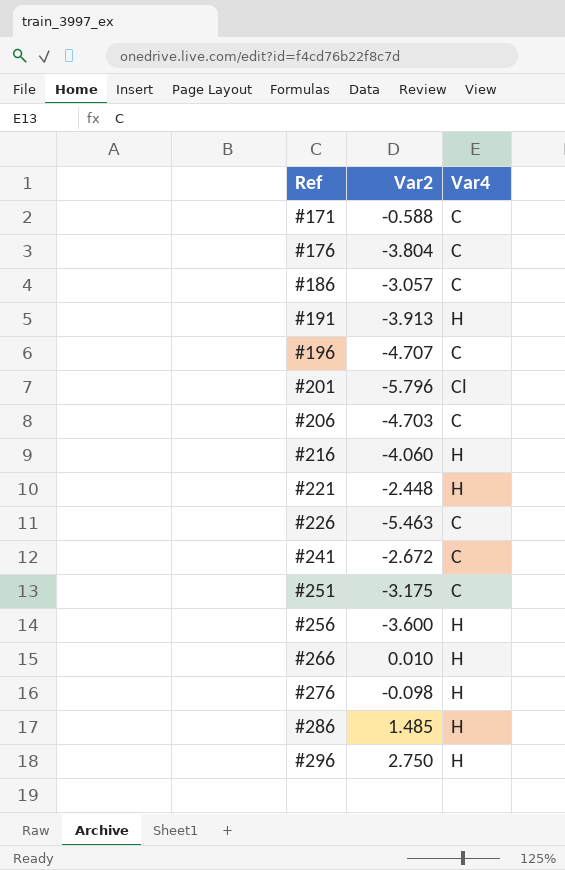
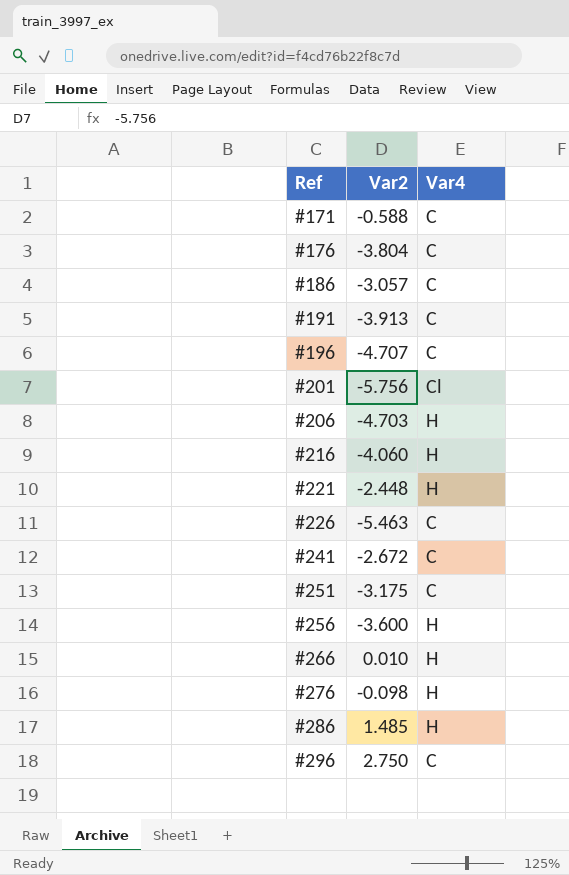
#191 | Var4: H -> C
#201 | Var2: -5.796 -> -5.756
#206 | Var4: C -> H
#296 | Var4: H -> C

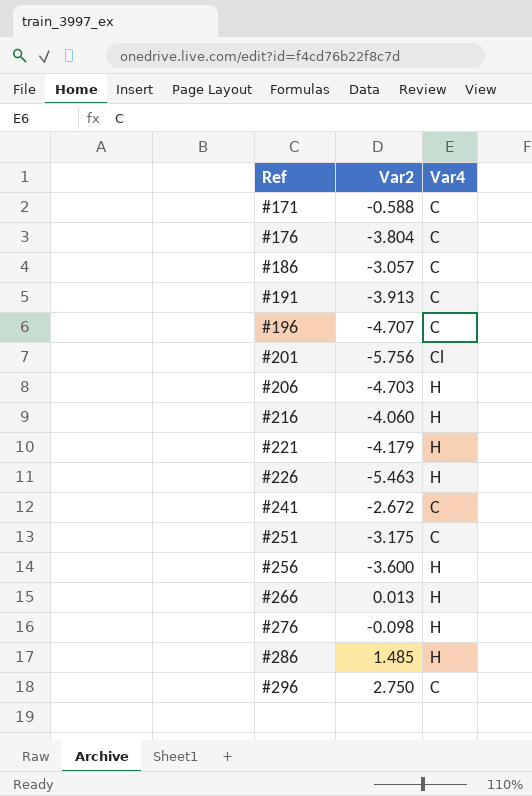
#221 | Var2: -2.448 -> -4.179
#226 | Var4: C -> H
#266 | Var2: 0.010 -> 0.013

